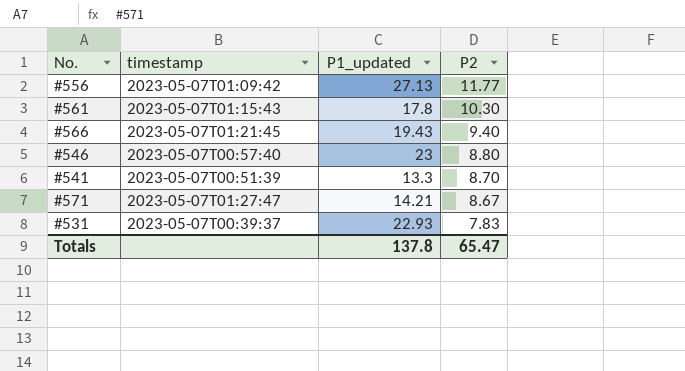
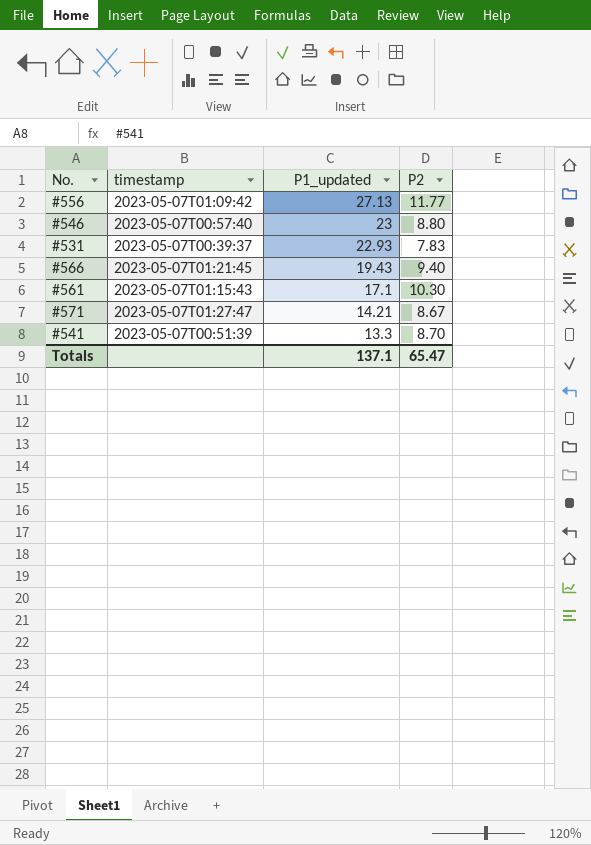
row order: P2 descending -> P1_updated descending
#561 | P1_updated: 17.8 -> 17.1
Totals | P1_updated: 137.8 -> 137.1

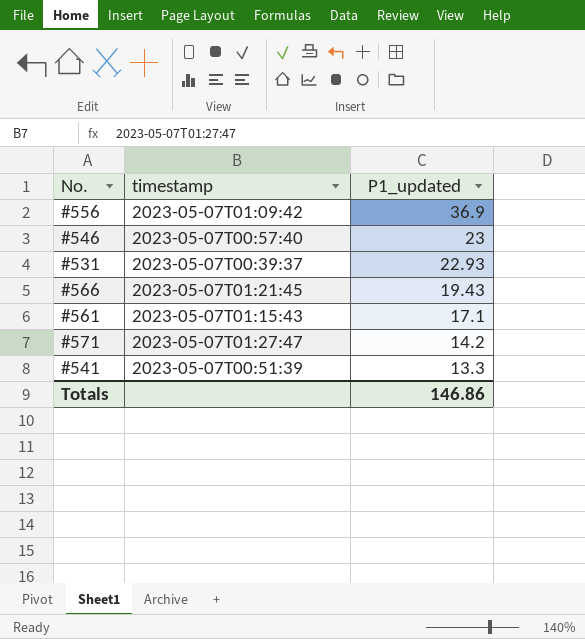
column P2 | position: 4 -> none
#556 | P1_updated: 27.13 -> 36.9
#571 | P1_updated: 14.21 -> 14.2
Totals | P1_updated: 137.1 -> 146.86

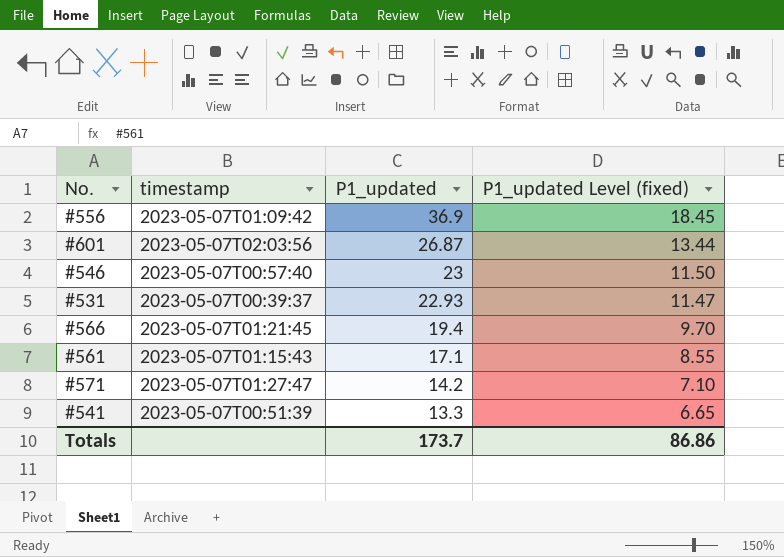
column P1_updated Level (fixed) | formula: none -> [P1_updated] * 0.5
row #601: none -> 2023-05-07T02:03:56 | 26.87 | 13.44
#566 | P1_updated: 19.43 -> 19.4
Totals | P1_updated: 146.86 -> 173.7

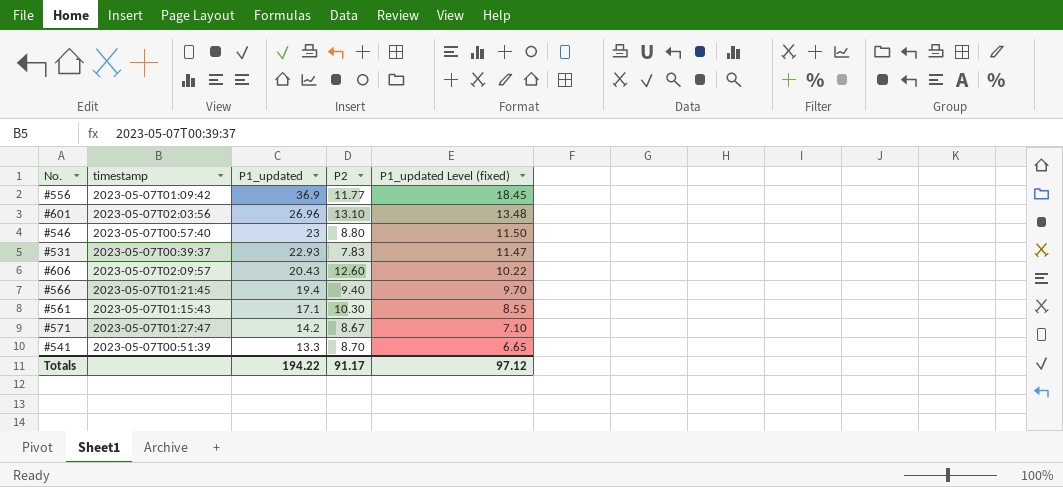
column P2 | position: none -> 4
#601 | P1_updated: 26.87 -> 26.96
#601 | P1_updated Level (fixed): 13.44 -> 13.48
row #606: none -> 2023-05-07T02:09:57 | 20.43 | 12.60 | 10.22
Totals | P1_updated: 173.7 -> 194.22
Totals | P1_updated Level (fixed): 86.86 -> 97.12

